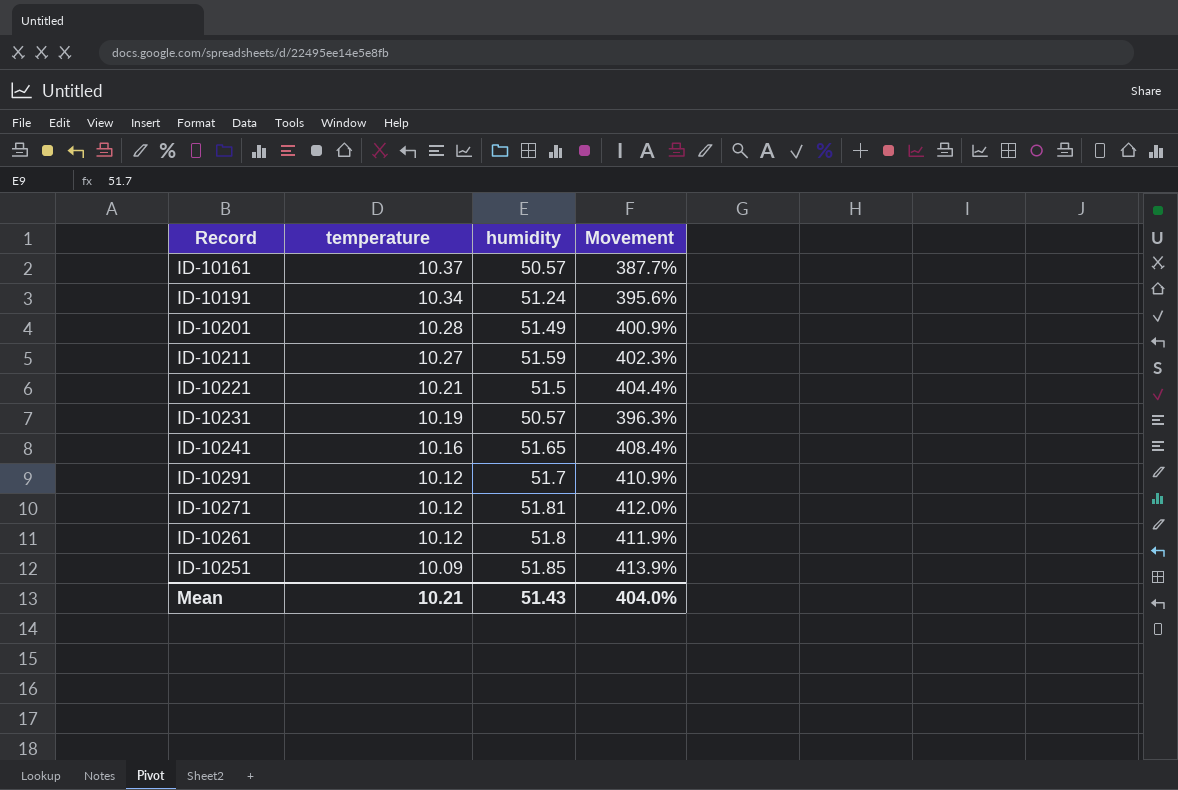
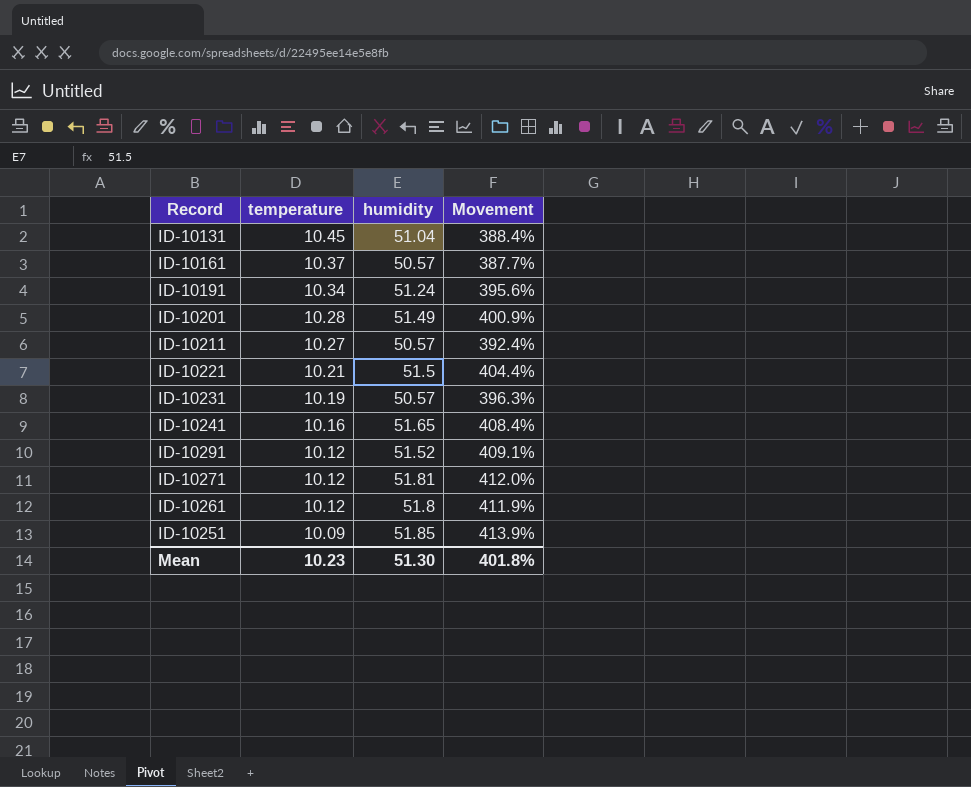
row ID-10131: none -> 10.45 | 51.04 | 388.4%
ID-10211 | humidity: 51.59 -> 50.57
ID-10211 | Movement: 402.3% -> 392.4%
ID-10291 | humidity: 51.7 -> 51.52
ID-10291 | Movement: 410.9% -> 409.1%
Mean | temperature: 10.21 -> 10.23
Mean | humidity: 51.43 -> 51.30
Mean | Movement: 404.0% -> 401.8%

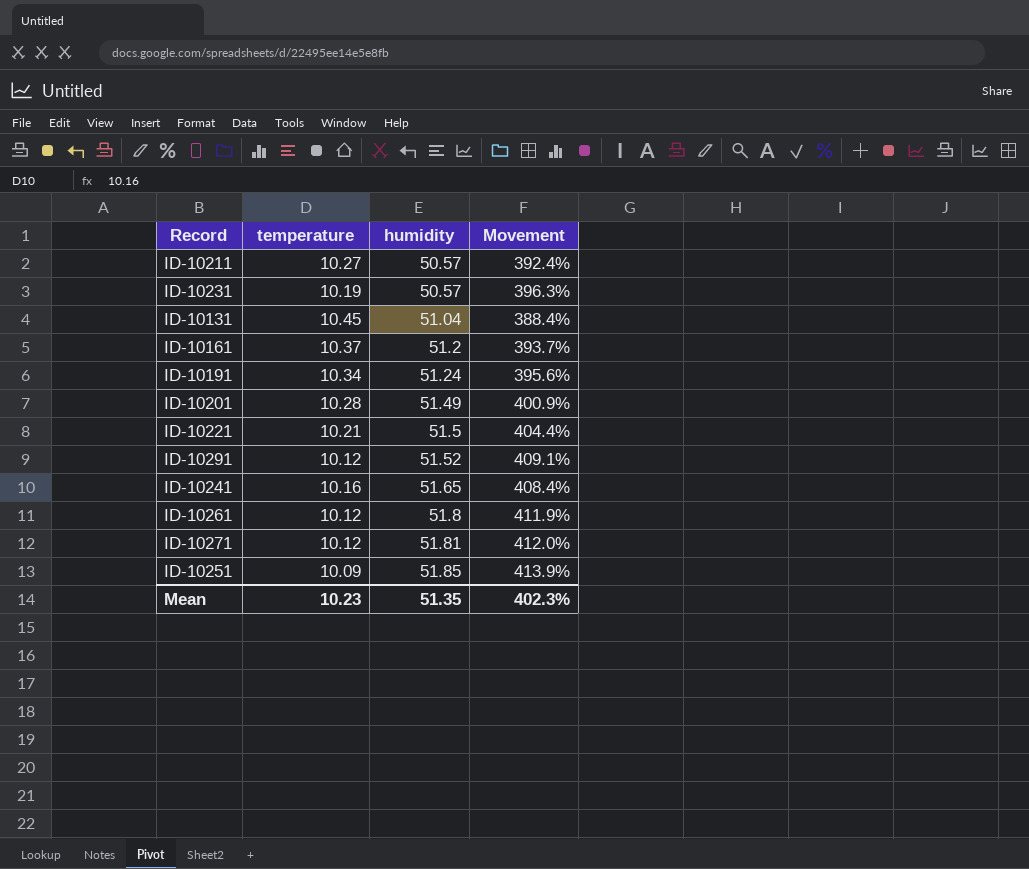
row order: temperature descending -> humidity ascending
ID-10161 | humidity: 50.57 -> 51.2
ID-10161 | Movement: 387.7% -> 393.7%
Mean | humidity: 51.30 -> 51.35
Mean | Movement: 401.8% -> 402.3%

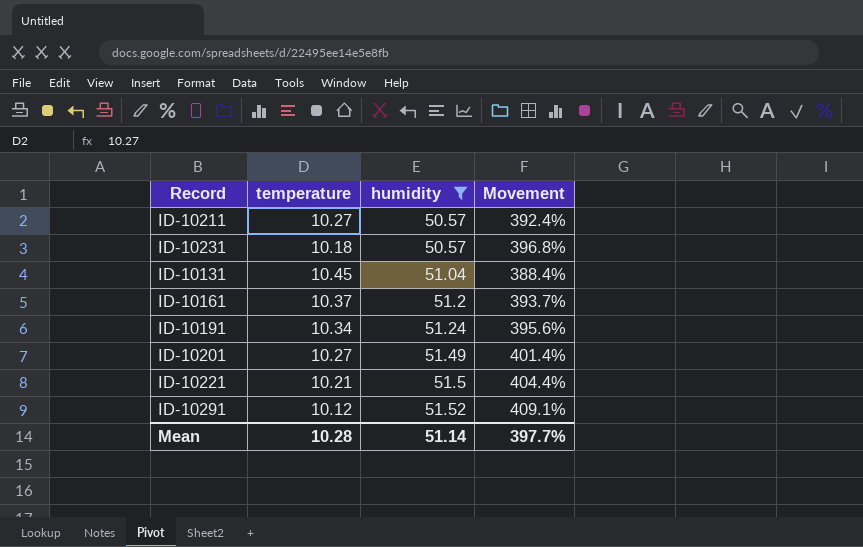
filter: none -> humidity <= 51.52
ID-10231 | temperature: 10.19 -> 10.18
ID-10231 | Movement: 396.3% -> 396.8%
ID-10201 | temperature: 10.28 -> 10.27
ID-10201 | Movement: 400.9% -> 401.4%
Mean | temperature: 10.23 -> 10.28
Mean | humidity: 51.35 -> 51.14
Mean | Movement: 402.3% -> 397.7%

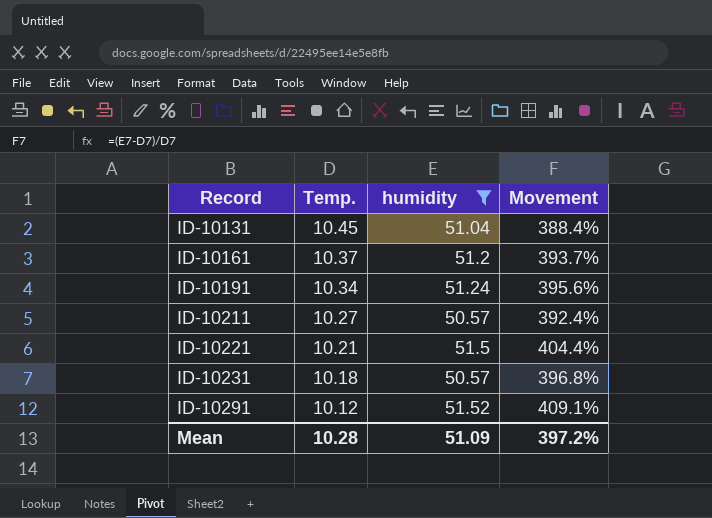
row order: humidity ascending -> Record ascending
column name: temperature -> Temp.
row ID-10201: 10.27 | 51.49 | 401.4% -> none
Mean | humidity: 51.14 -> 51.09
Mean | Movement: 397.7% -> 397.2%

